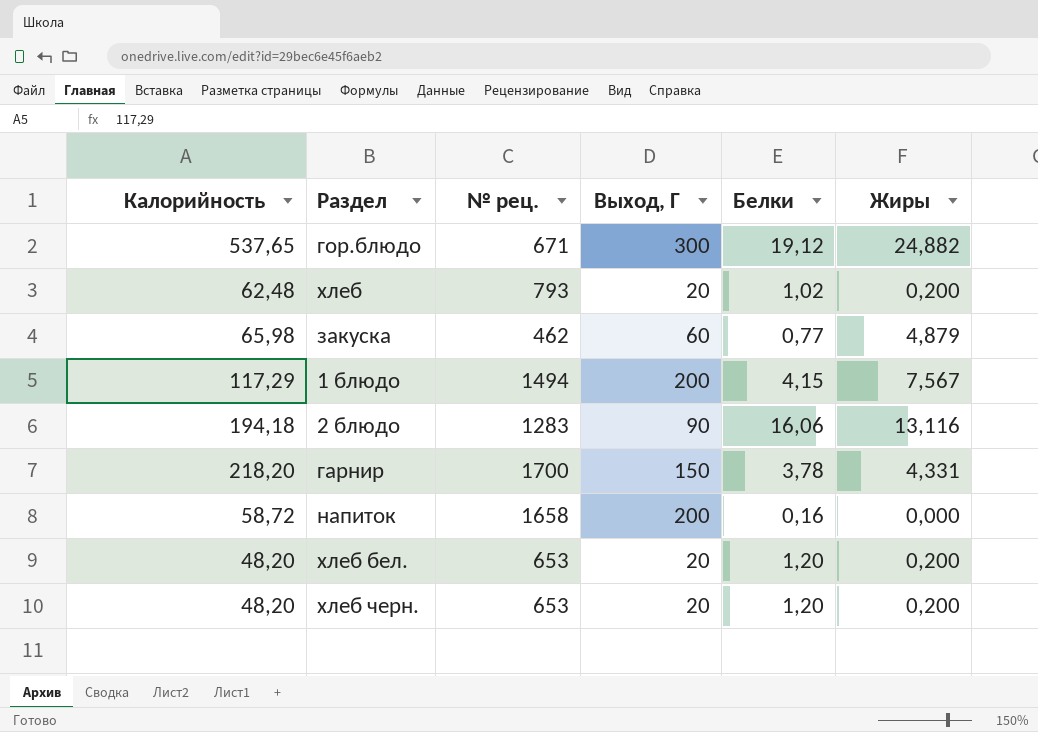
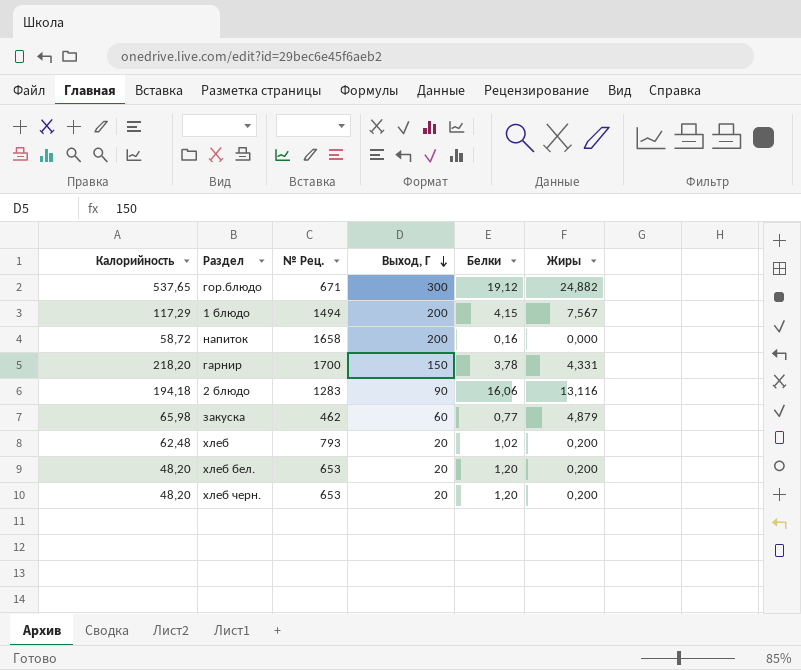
row order: none -> Выход, Г descending
column name: № рец. -> № Рец.

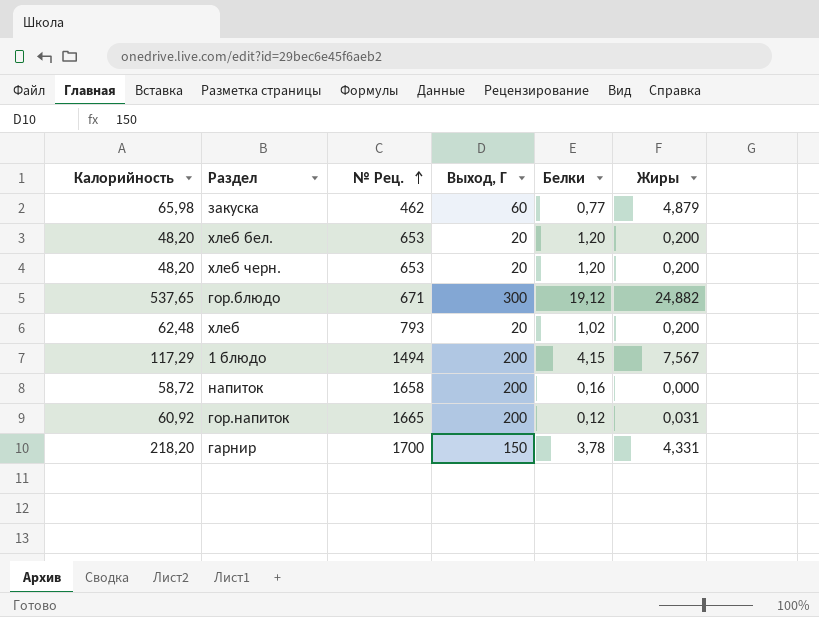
row order: Выход, Г descending -> № Рец. ascending
row 2 блюдо: 194,18 | 1283 | 90 | 16,06 | 13,116 -> none
row гор.напиток: none -> 60,92 | 1665 | 200 | 0,12 | 0,031

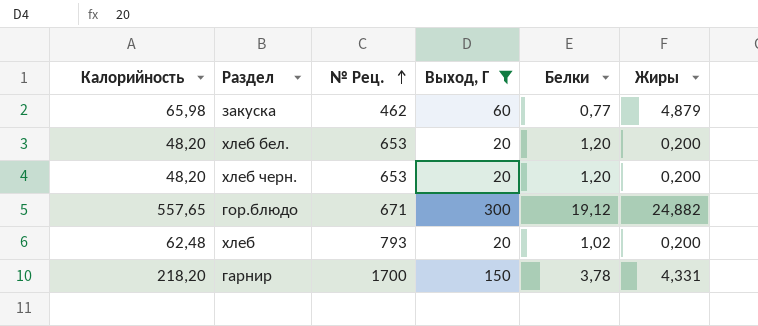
filter: none -> Выход, Г != 200
гор.блюдо | Калорийность: 537,65 -> 557,65

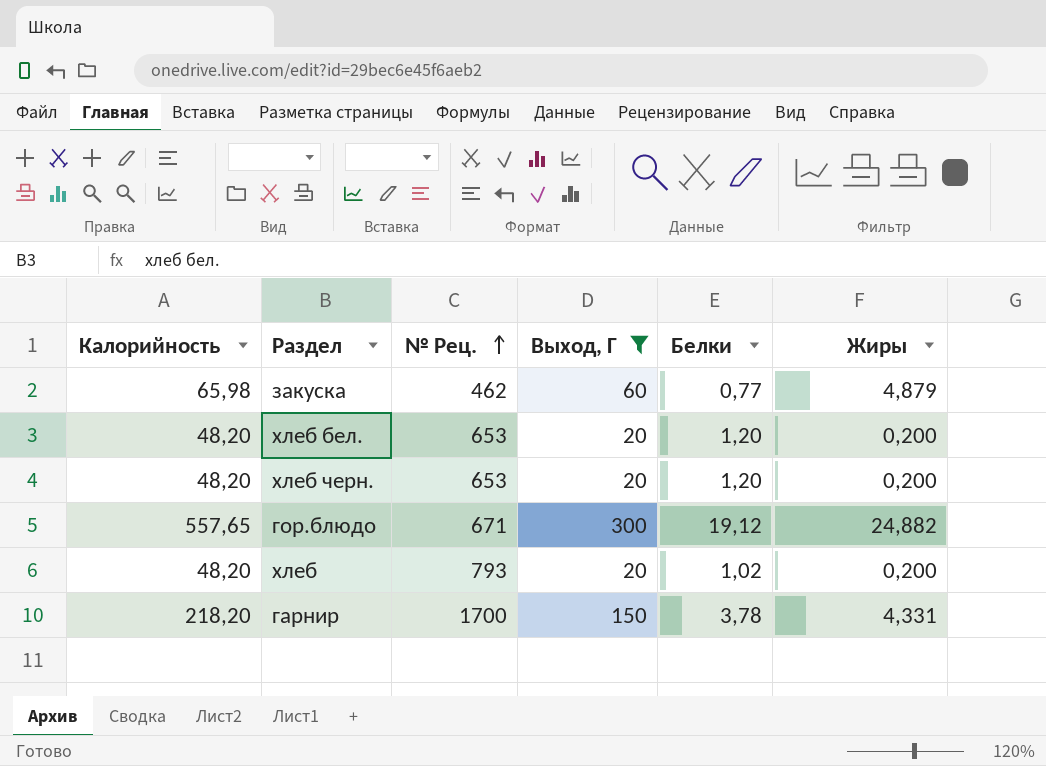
хлеб | Калорийность: 62,48 -> 48,20

